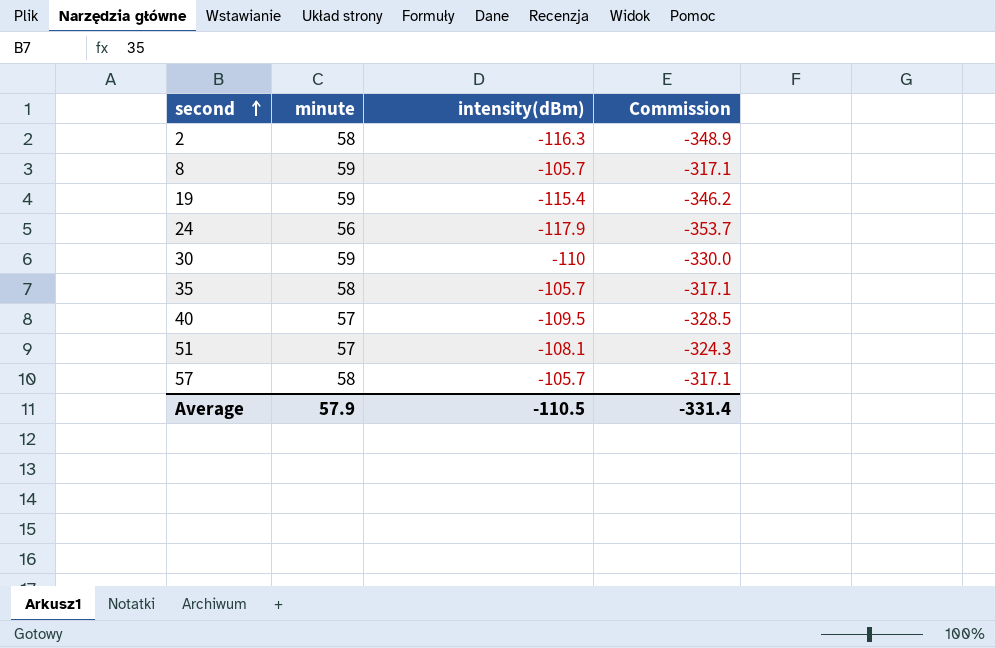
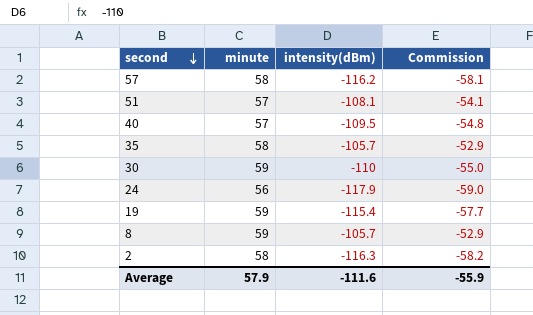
row order: second ascending -> second descending
column Commission | formula: [intensity(dBm)] * 3 -> [intensity(dBm)] * 0.5
57 | intensity(dBm): -105.7 -> -116.2
Average | intensity(dBm): -110.5 -> -111.6
Average | Commission: -331.4 -> -55.9

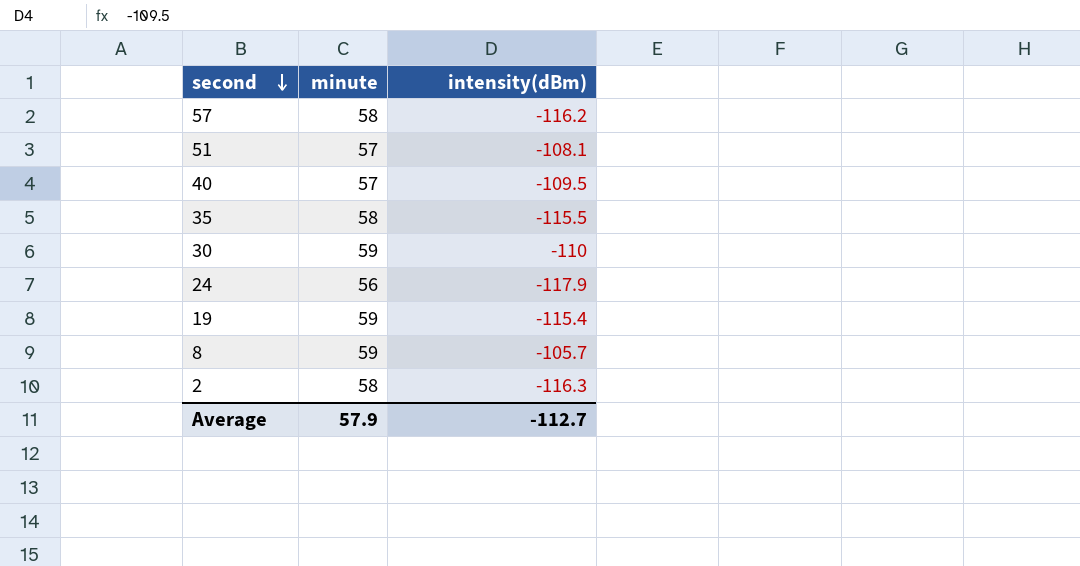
column Commission | formula: [intensity(dBm)] * 0.5 -> none
35 | intensity(dBm): -105.7 -> -115.5
Average | intensity(dBm): -111.6 -> -112.7

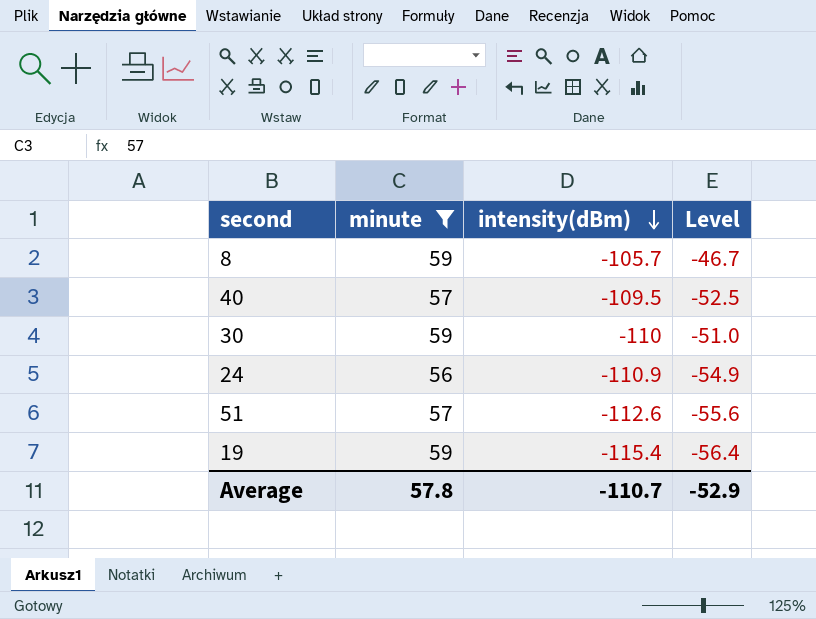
filter: none -> minute != 58
row order: second descending -> intensity(dBm) descending
column Level | formula: none -> [minute] + [intensity(dBm)]
24 | intensity(dBm): -117.9 -> -110.9
51 | intensity(dBm): -108.1 -> -112.6
Average | minute: 57.9 -> 57.8
Average | intensity(dBm): -112.7 -> -110.7

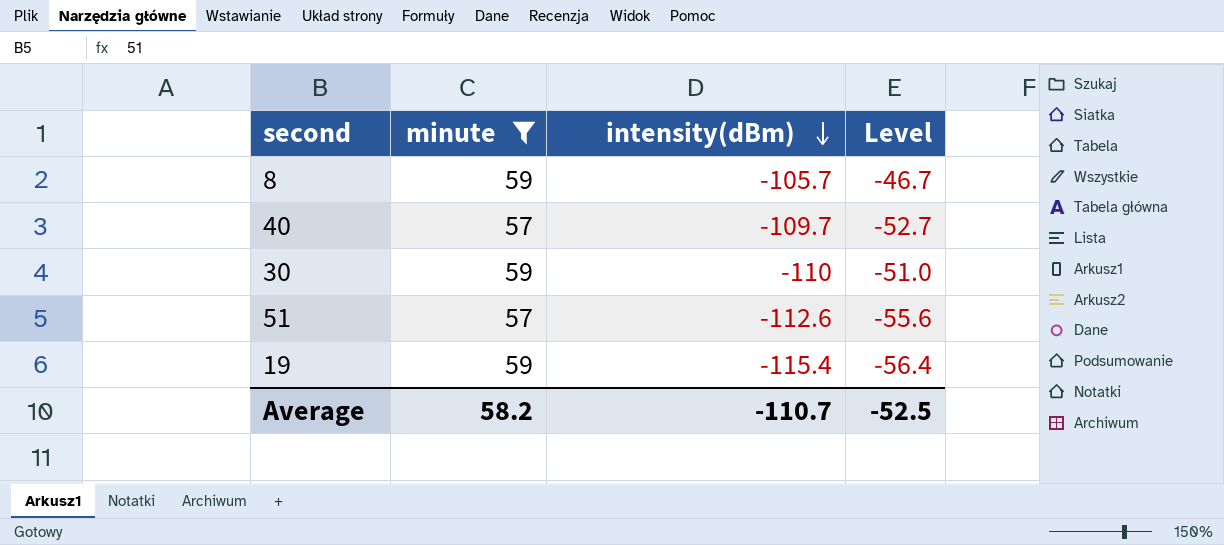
row 24: 56 | -110.9 | -54.9 -> none
40 | intensity(dBm): -109.5 -> -109.7
40 | Level: -52.5 -> -52.7
Average | minute: 57.8 -> 58.2
Average | Level: -52.9 -> -52.5

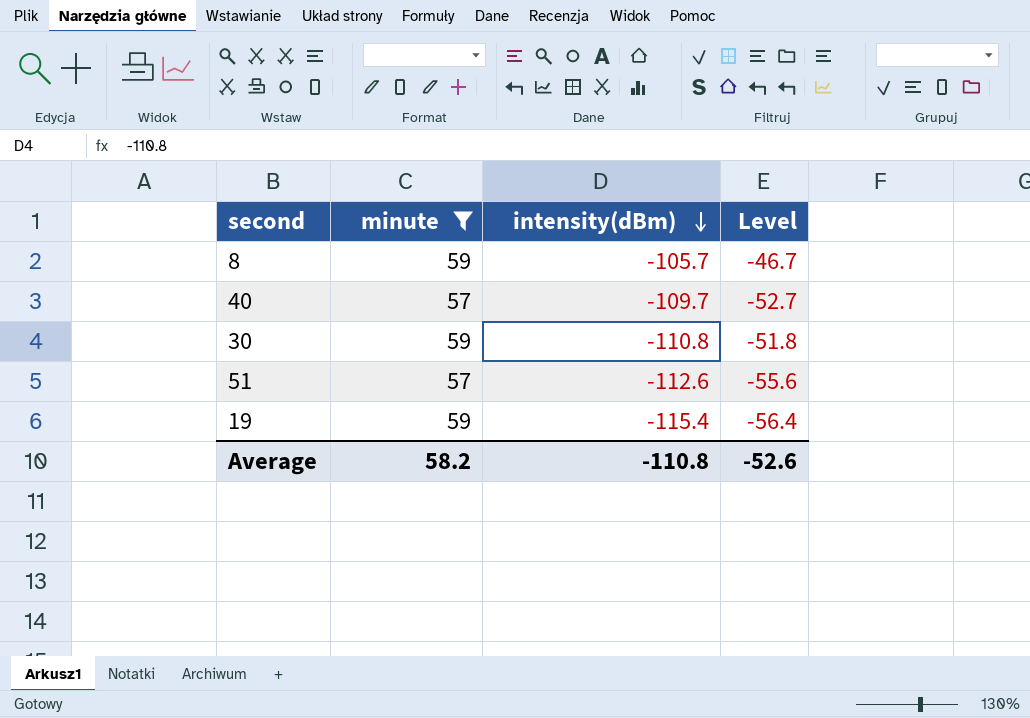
30 | intensity(dBm): -110 -> -110.8
30 | Level: -51.0 -> -51.8
Average | intensity(dBm): -110.7 -> -110.8
Average | Level: -52.5 -> -52.6

